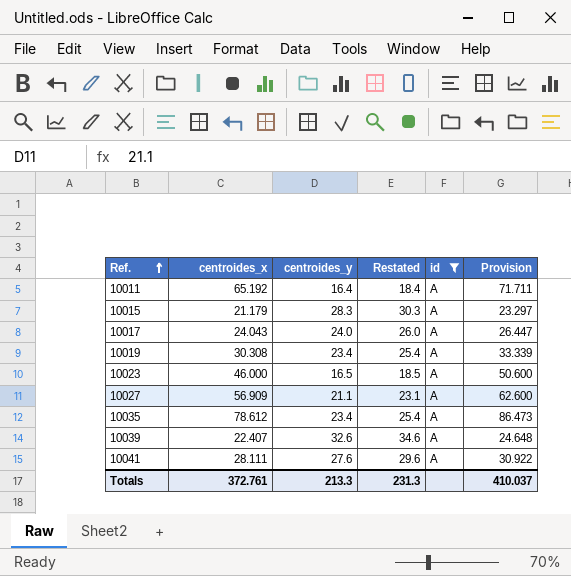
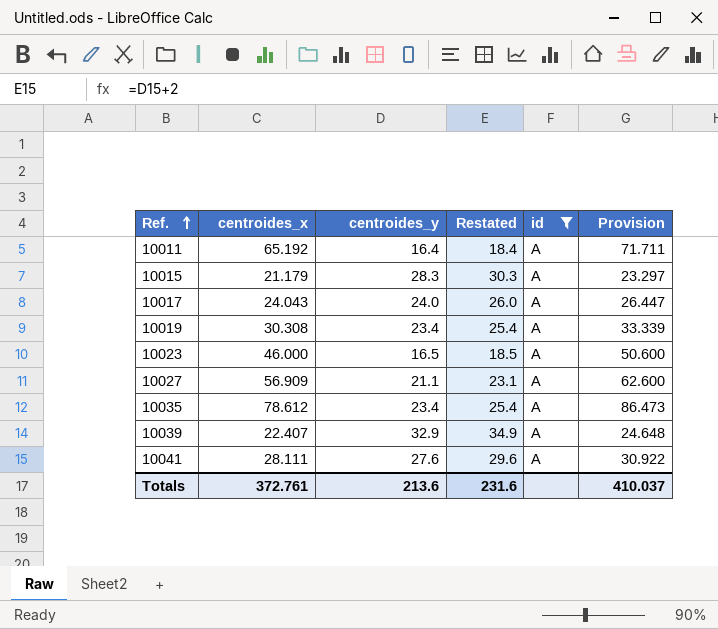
10039 | centroides_y: 32.6 -> 32.9
10039 | Restated: 34.6 -> 34.9
Totals | centroides_y: 213.3 -> 213.6
Totals | Restated: 231.3 -> 231.6

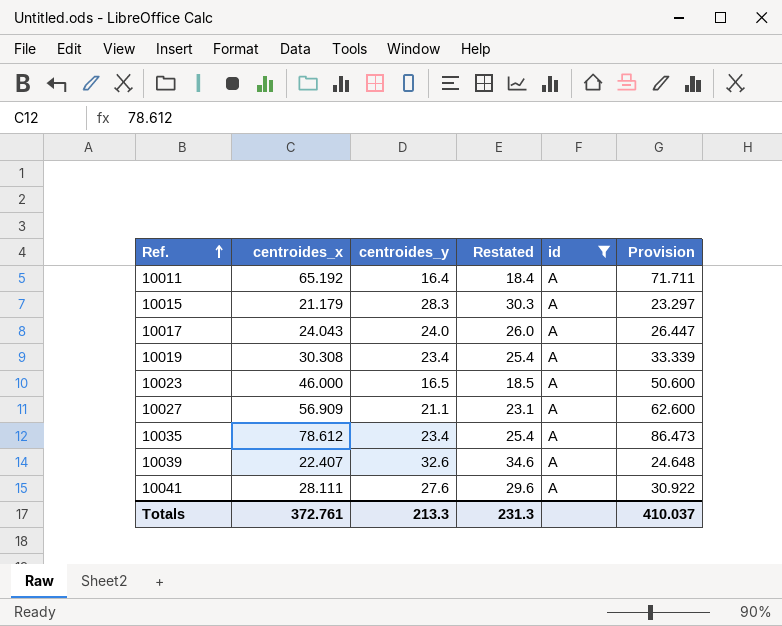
10039 | centroides_y: 32.9 -> 32.6
10039 | Restated: 34.9 -> 34.6
Totals | centroides_y: 213.6 -> 213.3
Totals | Restated: 231.6 -> 231.3

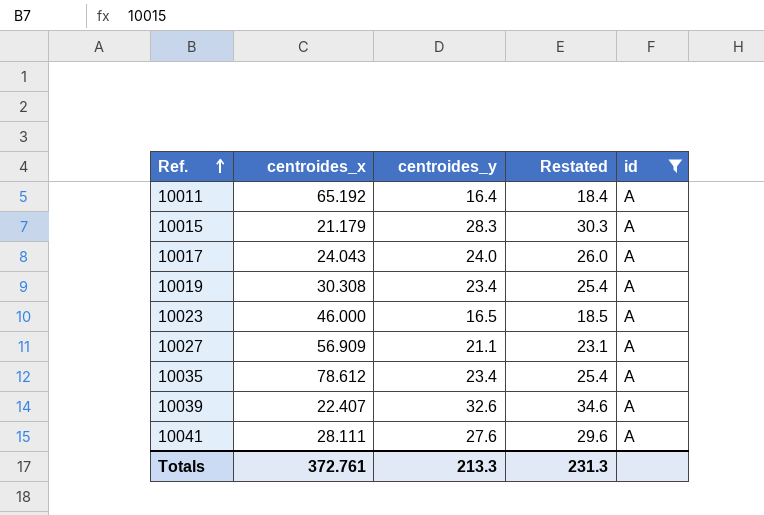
column Provision | formula: [centroides_x] * 1.1 -> none

